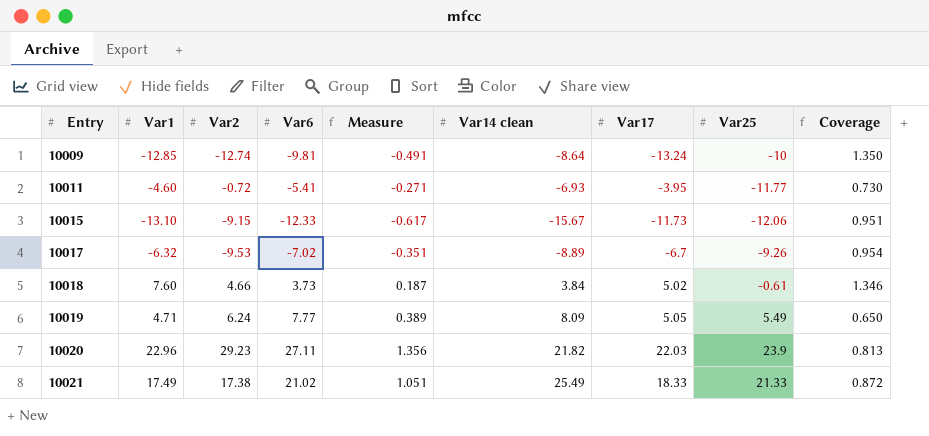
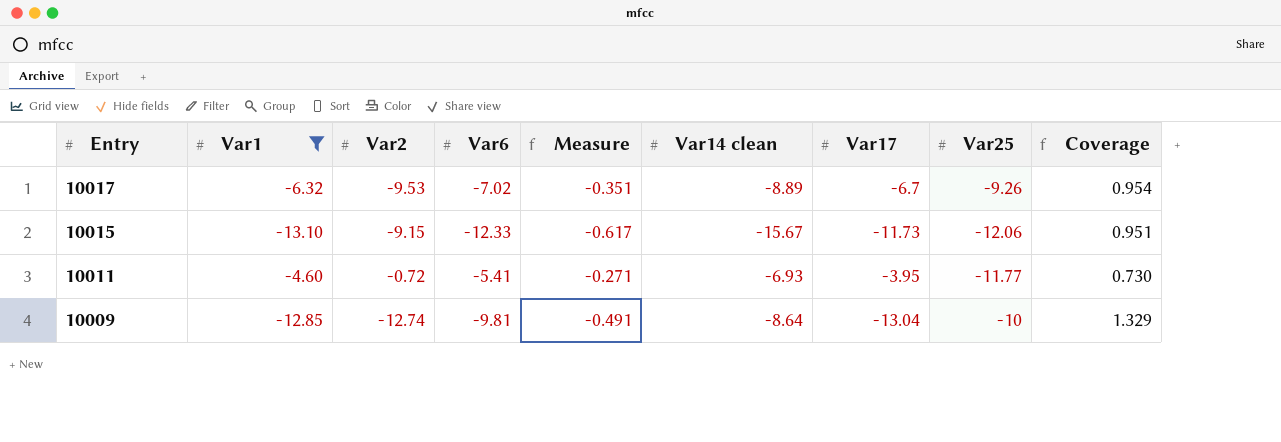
filter: none -> Var1 <= -4.60
row order: Entry ascending -> Entry descending
10009 | Var17: -13.24 -> -13.04
10009 | Coverage: 1.350 -> 1.329

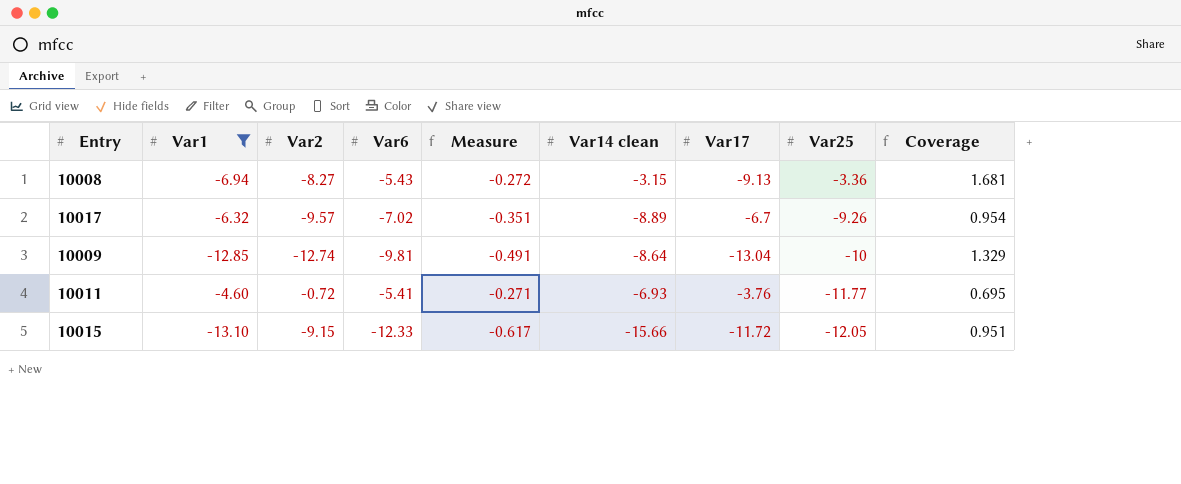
row order: Entry descending -> Var25 descending
row 10008: none -> -6.94 | -8.27 | -5.43 | -0.272 | -3.15 | -9.13 | -3.36 | 1.681
10017 | Var2: -9.53 -> -9.57
10011 | Var17: -3.95 -> -3.76
10011 | Coverage: 0.730 -> 0.695
10015 | Var14 clean: -15.67 -> -15.66
10015 | Var17: -11.73 -> -11.72
10015 | Var25: -12.06 -> -12.05

